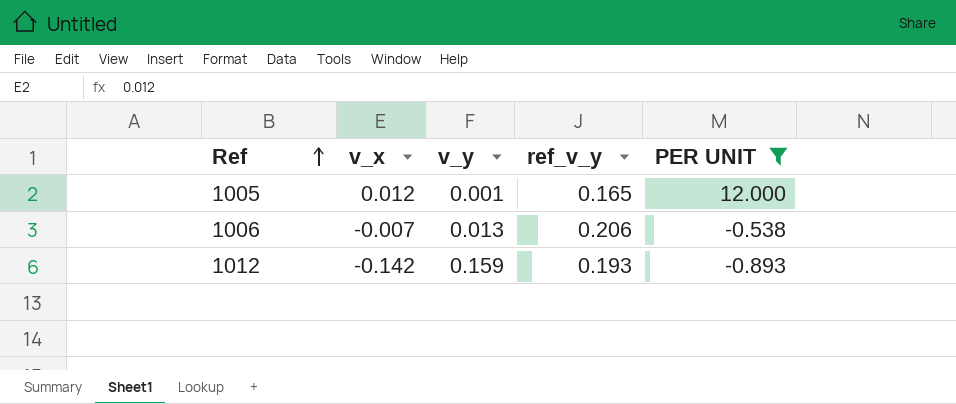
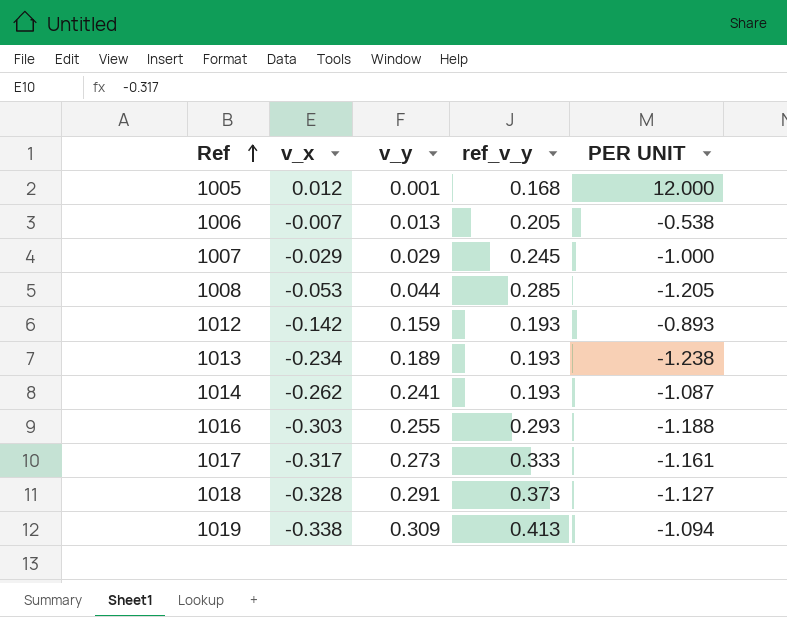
filter: PER UNIT >= -0.893 -> none
1005 | ref_v_y: 0.165 -> 0.168
1006 | ref_v_y: 0.206 -> 0.205

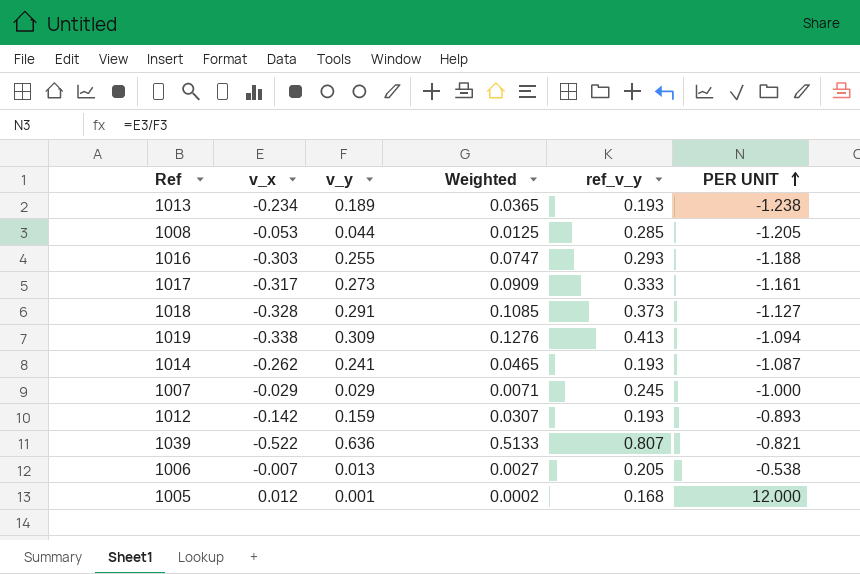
row order: Ref ascending -> PER UNIT ascending
column Weighted | formula: none -> [v_y] * [ref_v_y]
row 1039: none -> -0.522 | 0.636 | 0.5133 | 0.807 | -0.821

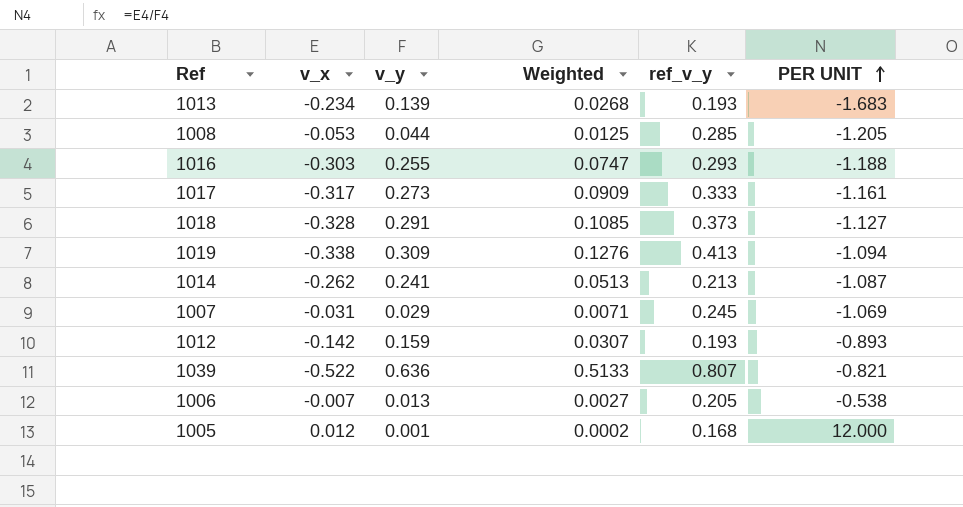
1013 | v_y: 0.189 -> 0.139
1013 | Weighted: 0.0365 -> 0.0268
1013 | PER UNIT: -1.238 -> -1.683
1014 | Weighted: 0.0465 -> 0.0513
1014 | ref_v_y: 0.193 -> 0.213
1007 | v_x: -0.029 -> -0.031
1007 | PER UNIT: -1.000 -> -1.069

